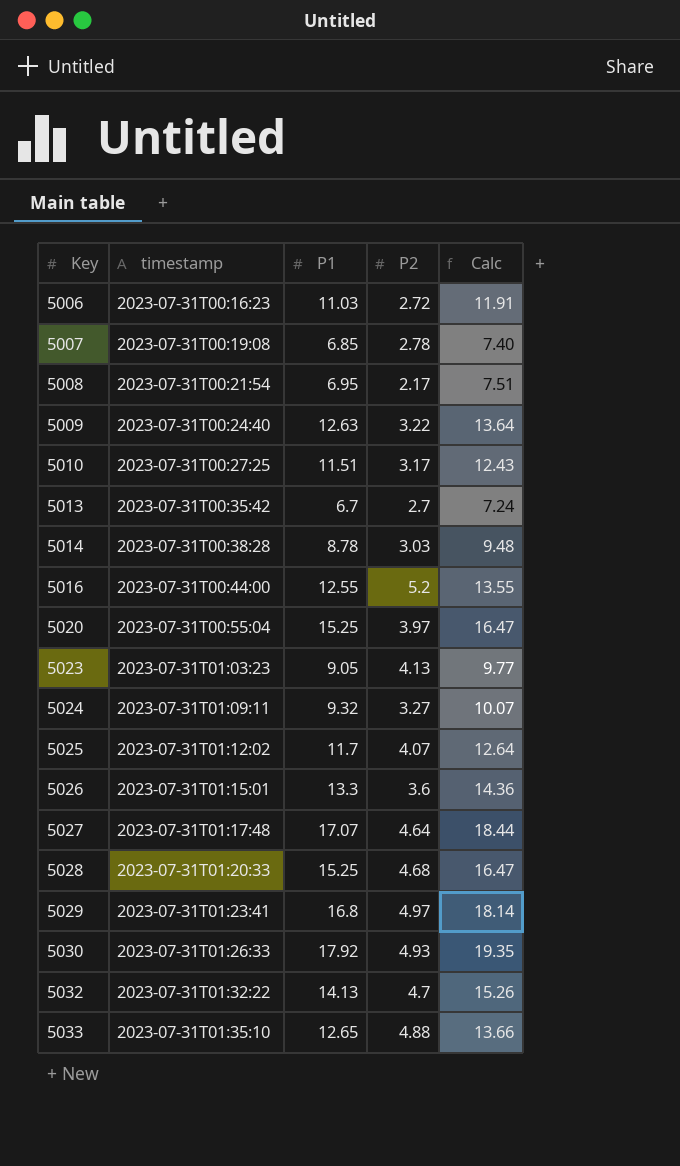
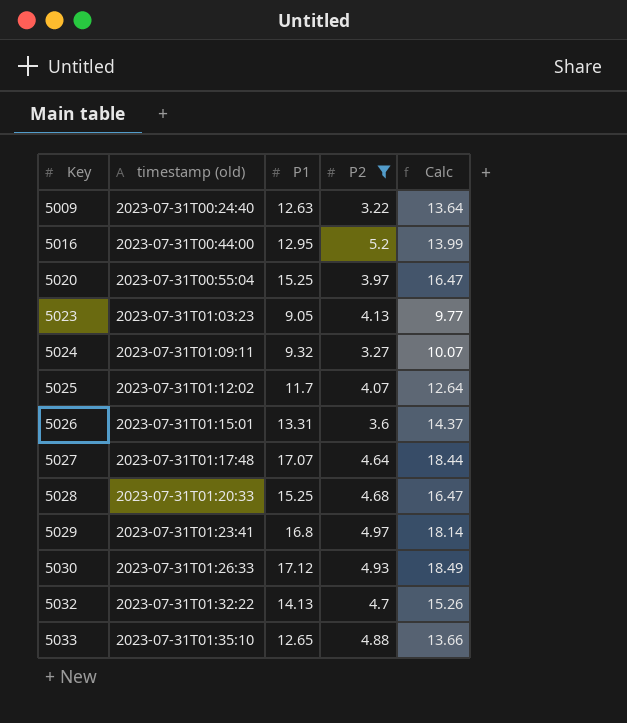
filter: none -> P2 >= 3.22
column name: timestamp -> timestamp (old)
5016 | P1: 12.55 -> 12.95
5016 | Calc: 13.55 -> 13.99
5026 | P1: 13.3 -> 13.31
5026 | Calc: 14.36 -> 14.37
5030 | P1: 17.92 -> 17.12
5030 | Calc: 19.35 -> 18.49

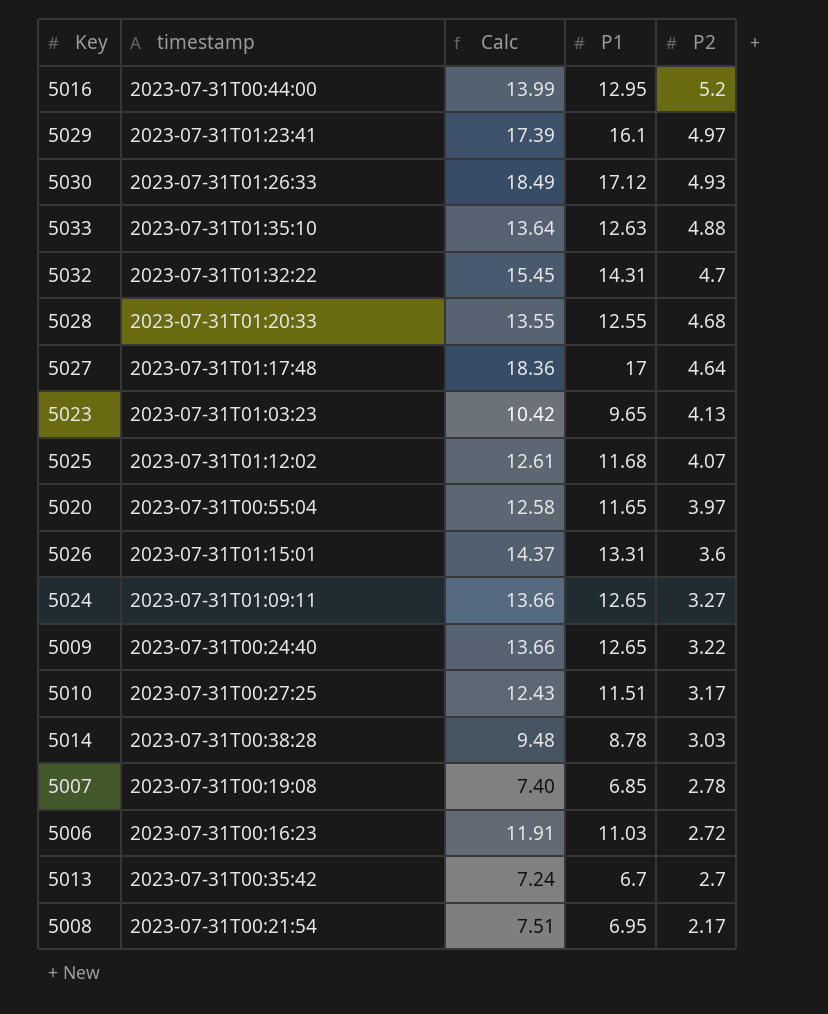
filter: P2 >= 3.22 -> none
row order: Key ascending -> P2 descending
column name: timestamp (old) -> timestamp
column Calc | position: 5 -> 3
5029 | Calc: 18.14 -> 17.39
5029 | P1: 16.8 -> 16.1
5033 | Calc: 13.66 -> 13.64
5033 | P1: 12.65 -> 12.63
5032 | Calc: 15.26 -> 15.45
5032 | P1: 14.13 -> 14.31
5028 | Calc: 16.47 -> 13.55
5028 | P1: 15.25 -> 12.55
5027 | Calc: 18.44 -> 18.36
5027 | P1: 17.07 -> 17
5023 | Calc: 9.77 -> 10.42
5023 | P1: 9.05 -> 9.65
5025 | Calc: 12.64 -> 12.61
5025 | P1: 11.7 -> 11.68
5020 | Calc: 16.47 -> 12.58
5020 | P1: 15.25 -> 11.65
5024 | Calc: 10.07 -> 13.66
5024 | P1: 9.32 -> 12.65
5009 | Calc: 13.64 -> 13.66
5009 | P1: 12.63 -> 12.65

